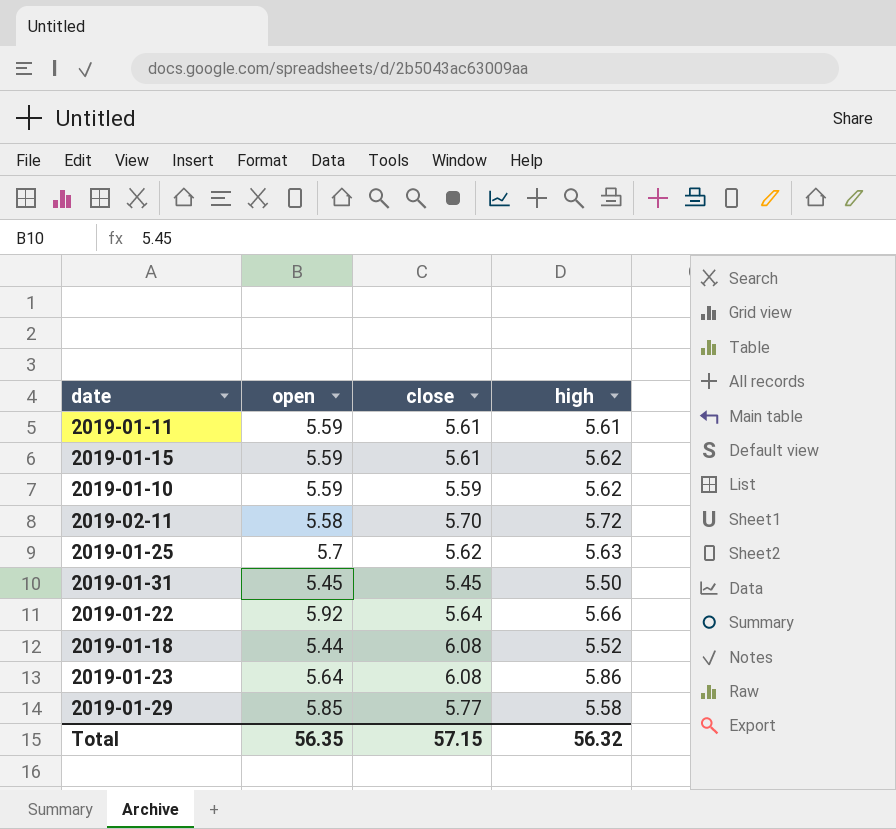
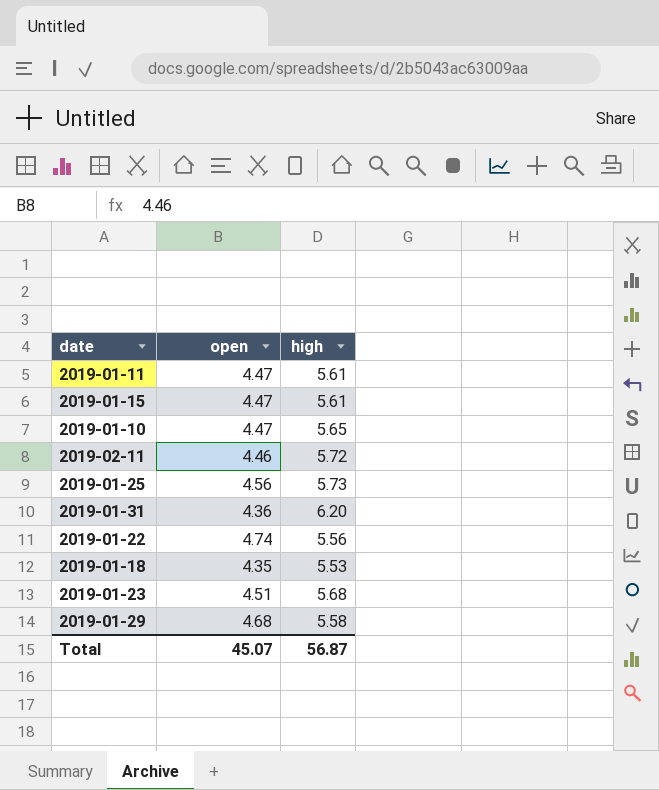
column close | position: 3 -> none
2019-01-11 | open: 5.59 -> 4.47
2019-01-15 | open: 5.59 -> 4.47
2019-01-15 | high: 5.62 -> 5.61
2019-01-10 | open: 5.59 -> 4.47
2019-01-10 | high: 5.62 -> 5.65
2019-02-11 | open: 5.58 -> 4.46
2019-01-25 | open: 5.7 -> 4.56
2019-01-25 | high: 5.63 -> 5.73
2019-01-31 | open: 5.45 -> 4.36
2019-01-31 | high: 5.50 -> 6.20
2019-01-22 | open: 5.92 -> 4.74
2019-01-22 | high: 5.66 -> 5.56
2019-01-18 | open: 5.44 -> 4.35
2019-01-18 | high: 5.52 -> 5.53
2019-01-23 | open: 5.64 -> 4.51
2019-01-23 | high: 5.86 -> 5.68
2019-01-29 | open: 5.85 -> 4.68
Total | open: 56.35 -> 45.07
Total | high: 56.32 -> 56.87

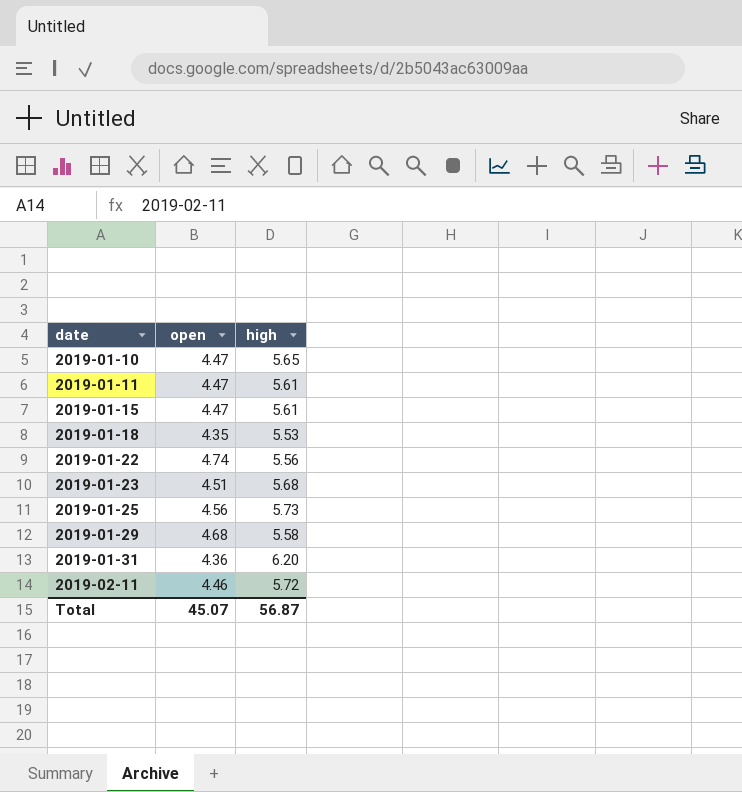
row order: none -> date ascending

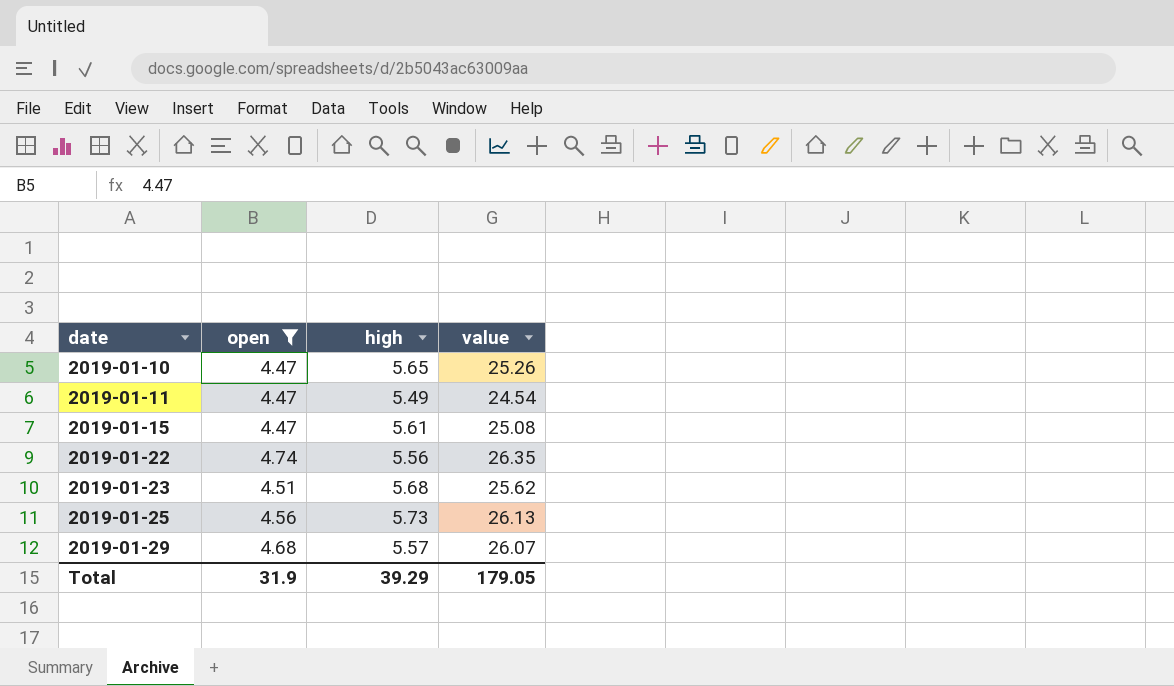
filter: none -> open >= 4.47
column value | formula: none -> [open] * [high]
2019-01-11 | high: 5.61 -> 5.49
2019-01-29 | high: 5.58 -> 5.57
Total | open: 45.07 -> 31.9
Total | high: 56.87 -> 39.29

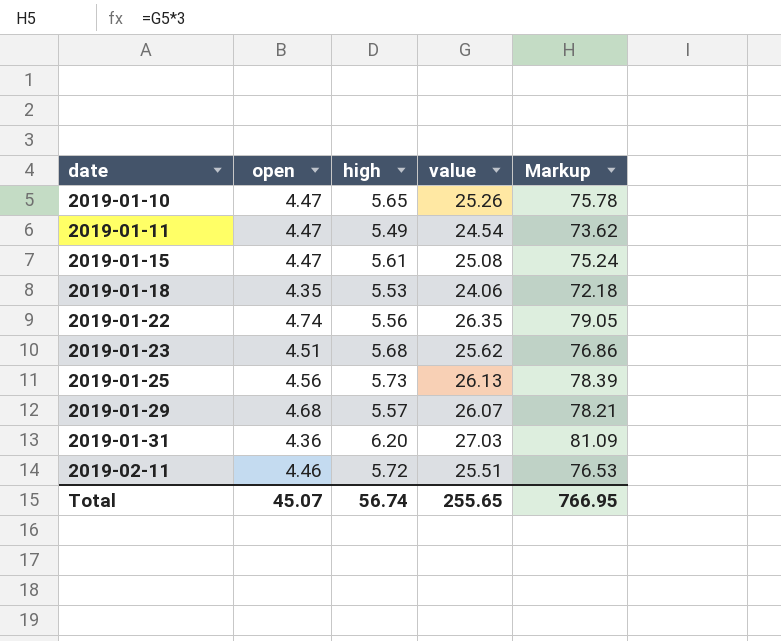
filter: open >= 4.47 -> none
column Markup | formula: none -> [value] * 3
Total | open: 31.9 -> 45.07
Total | high: 39.29 -> 56.74
Total | value: 179.05 -> 255.65

